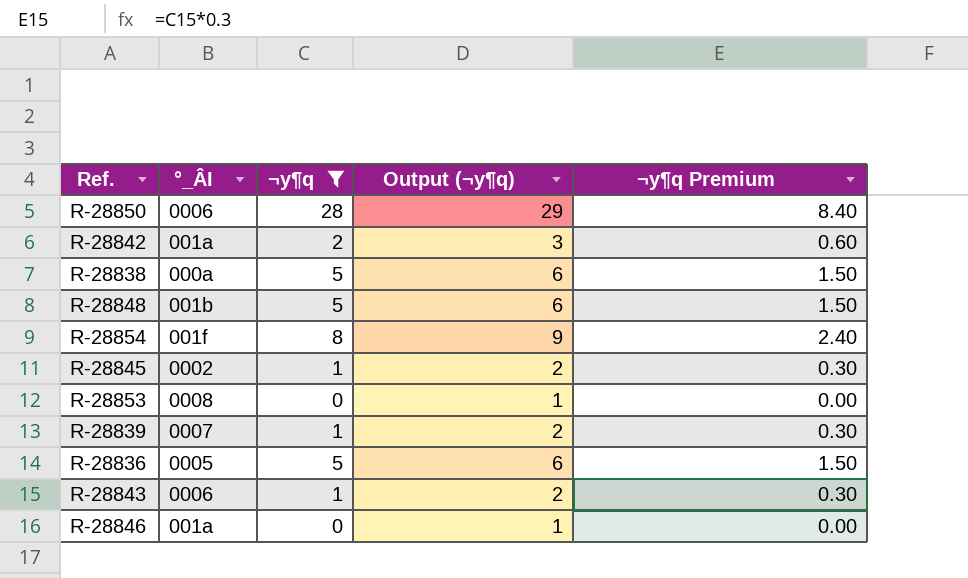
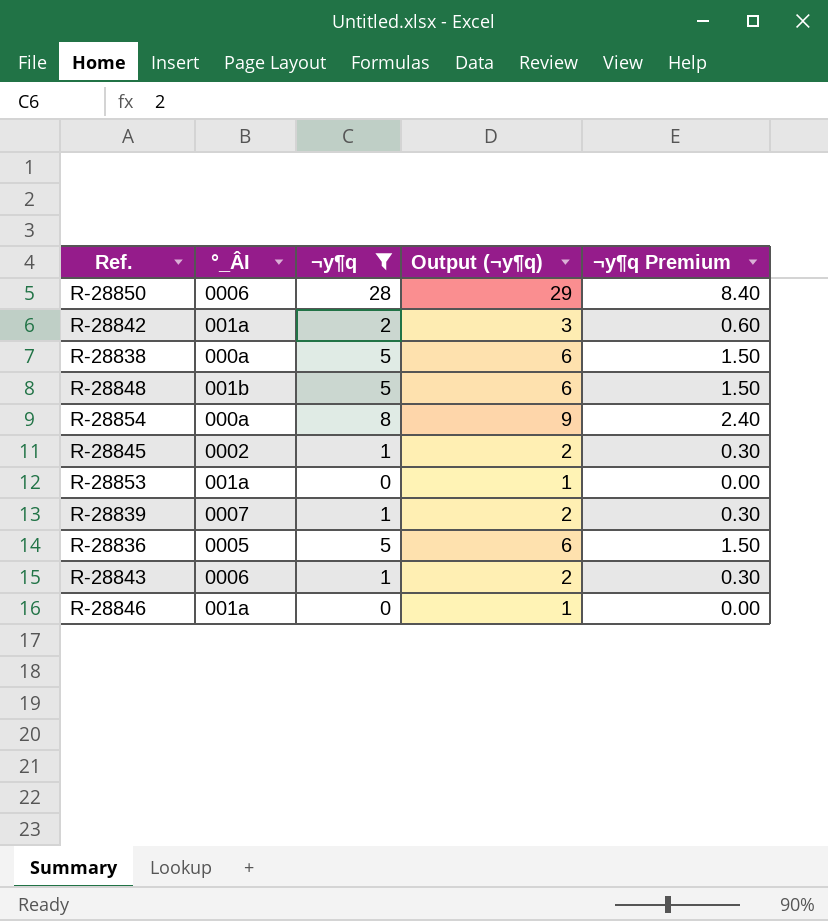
R-28854 | °_ÂI: 001f -> 000a
R-28853 | °_ÂI: 0008 -> 001a

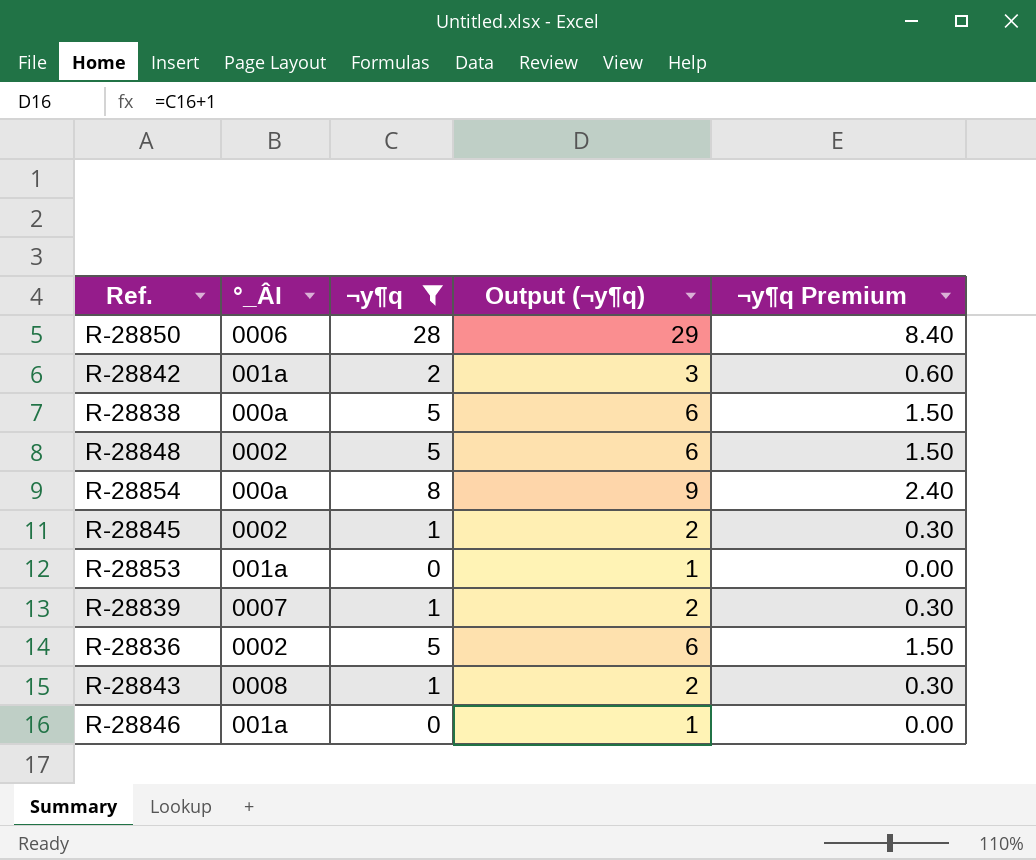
R-28848 | °_ÂI: 001b -> 0002
R-28836 | °_ÂI: 0005 -> 0002
R-28843 | °_ÂI: 0006 -> 0008

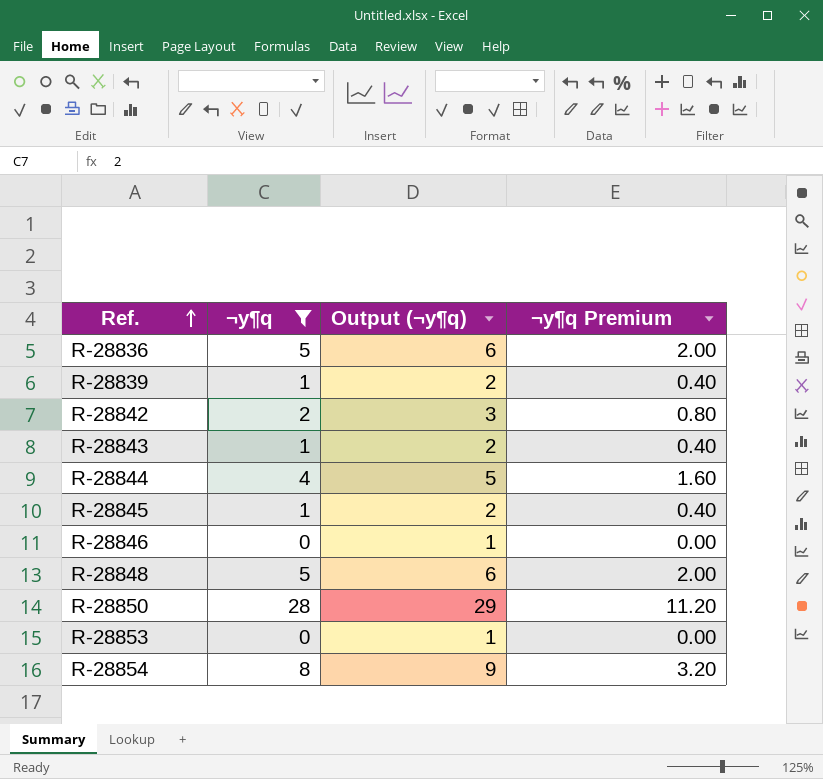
row order: none -> Ref. ascending
column °_ÂI | position: 2 -> none
column ¬y¶q Premium | formula: [¬y¶q] * 0.3 -> [¬y¶q] * 0.4
row R-28838: 000a | 5 | 6 | 1.50 -> none
row R-28844: none -> 4 | 5 | 1.60

